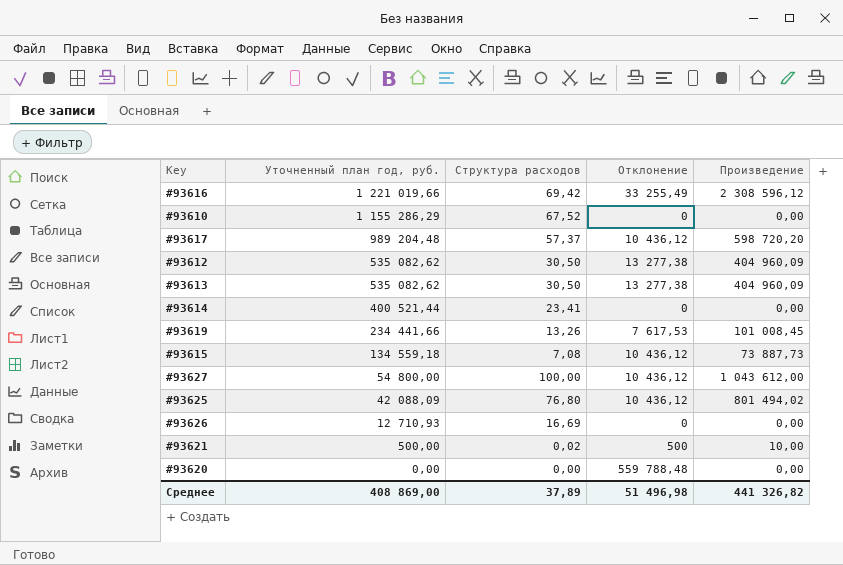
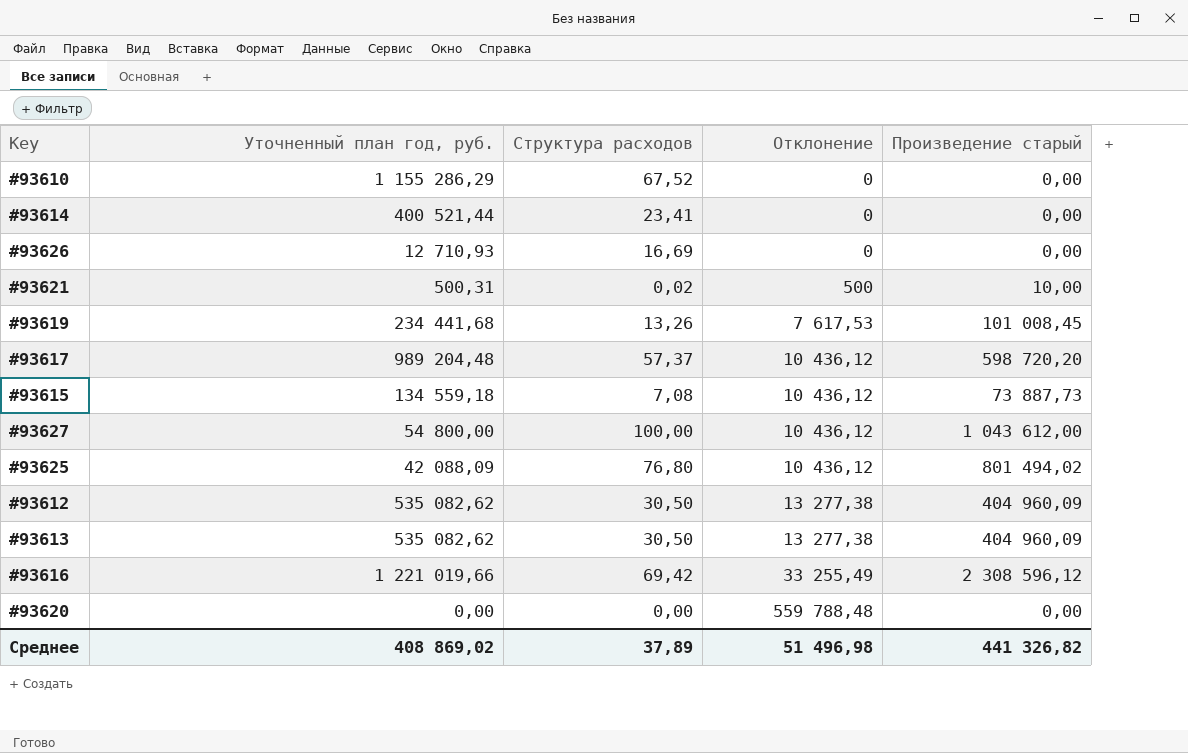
row order: Уточненный план год, руб. descending -> Отклонение ascending
column name: Произведение -> Произведение старый
#93621 | Уточненный план год, руб.: 500,00 -> 500,31
#93619 | Уточненный план год, руб.: 234 441,66 -> 234 441,68
Среднее | Уточненный план год, руб.: 408 869,00 -> 408 869,02

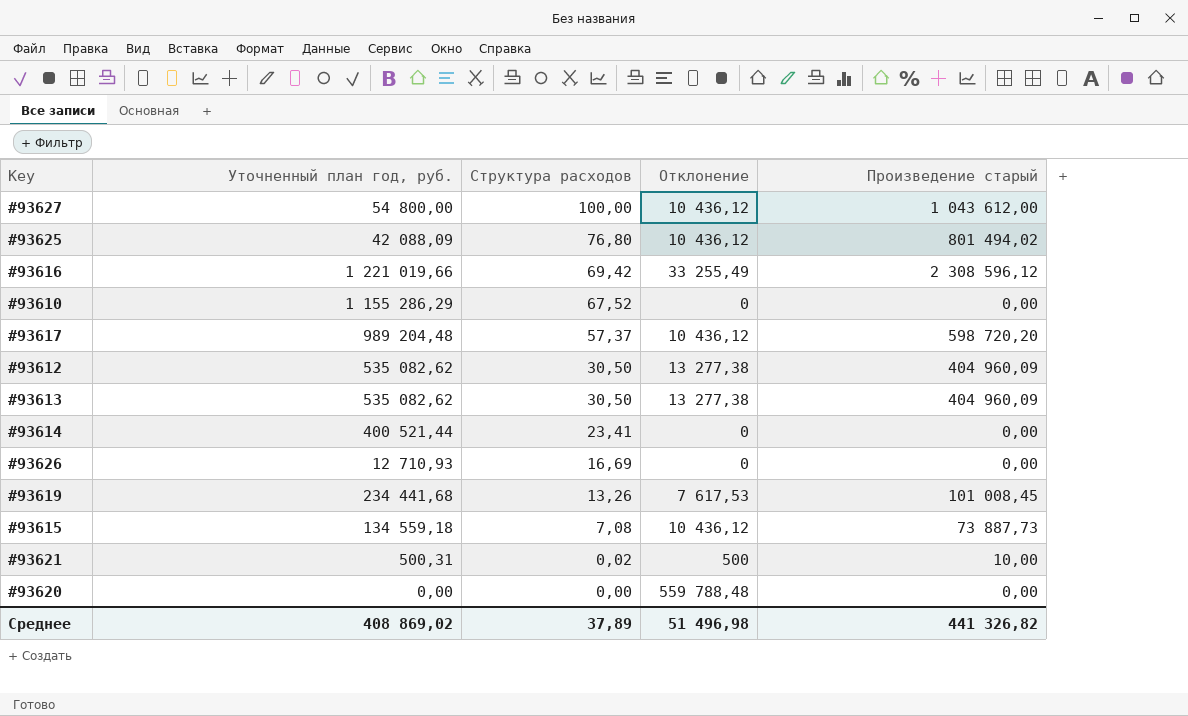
row order: Отклонение ascending -> Структура расходов descending

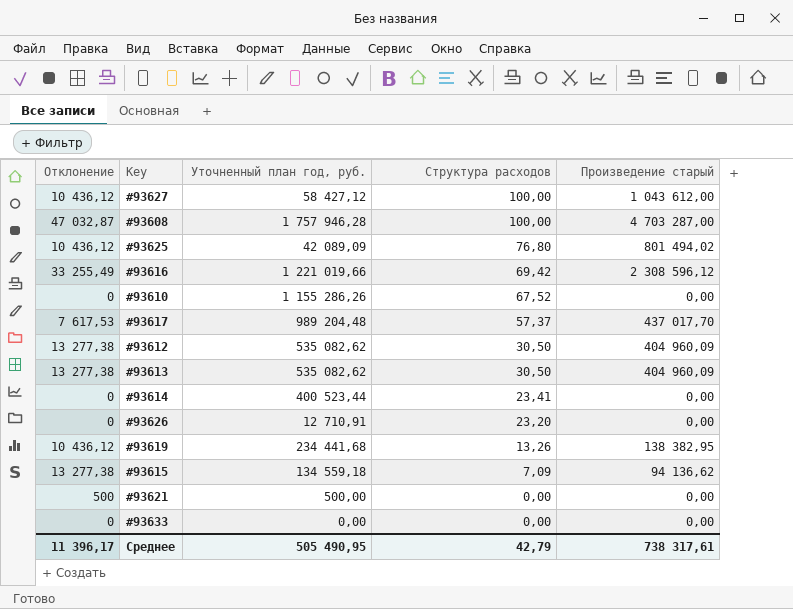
column Отклонение | position: 4 -> 1
row #93620: 0,00 | 0,00 | 559 788,48 | 0,00 -> none
#93627 | Уточненный план год, руб.: 54 800,00 -> 58 427,12
row #93608: none -> 47 032,87 | 1 757 946,28 | 100,00 | 4 703 287,00
#93625 | Уточненный план год, руб.: 42 088,09 -> 42 089,09
#93610 | Уточненный план год, руб.: 1 155 286,29 -> 1 155 286,26
#93617 | Отклонение: 10 436,12 -> 7 617,53
#93617 | Произведение старый: 598 720,20 -> 437 017,70
#93614 | Уточненный план год, руб.: 400 521,44 -> 400 523,44
#93626 | Уточненный план год, руб.: 12 710,93 -> 12 710,91
#93626 | Структура расходов: 16,69 -> 23,20
#93619 | Отклонение: 7 617,53 -> 10 436,12
#93619 | Произведение старый: 101 008,45 -> 138 382,95
#93615 | Отклонение: 10 436,12 -> 13 277,38
#93615 | Структура расходов: 7,08 -> 7,09
#93615 | Произведение старый: 73 887,73 -> 94 136,62
#93621 | Уточненный план год, руб.: 500,31 -> 500,00
#93621 | Структура расходов: 0,02 -> 0,00
#93621 | Произведение старый: 10,00 -> 0,00
row #93633: none -> 0 | 0,00 | 0,00 | 0,00
Среднее | Отклонение: 51 496,98 -> 11 396,17
Среднее | Уточненный план год, руб.: 408 869,02 -> 505 490,95
Среднее | Структура расходов: 37,89 -> 42,79
Среднее | Произведение старый: 441 326,82 -> 738 317,61

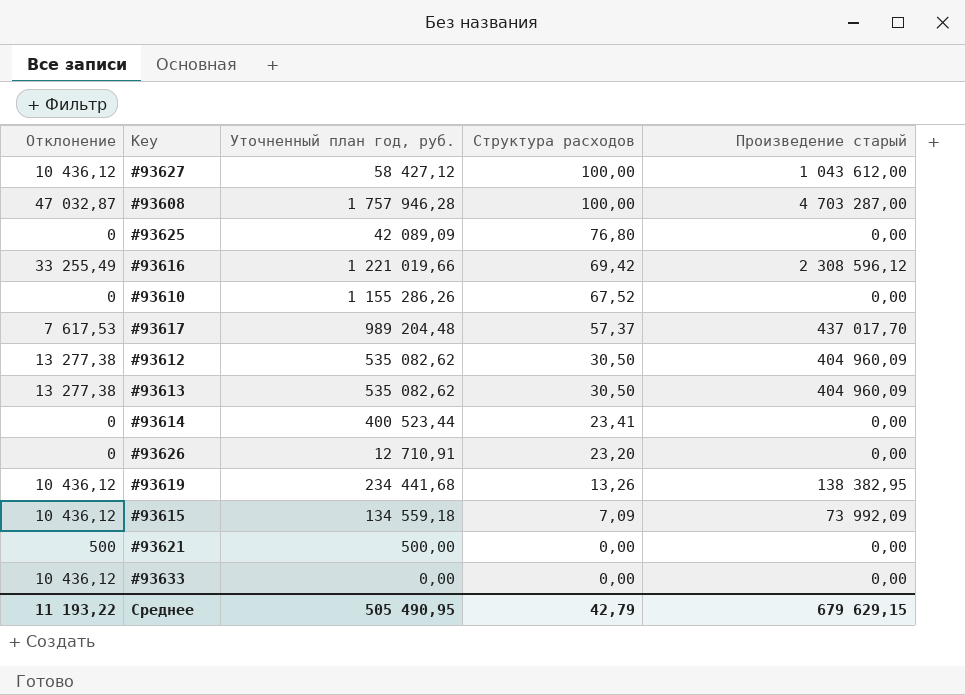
#93625 | Отклонение: 10 436,12 -> 0
#93625 | Произведение старый: 801 494,02 -> 0,00
#93615 | Отклонение: 13 277,38 -> 10 436,12
#93615 | Произведение старый: 94 136,62 -> 73 992,09
#93633 | Отклонение: 0 -> 10 436,12
Среднее | Отклонение: 11 396,17 -> 11 193,22
Среднее | Произведение старый: 738 317,61 -> 679 629,15

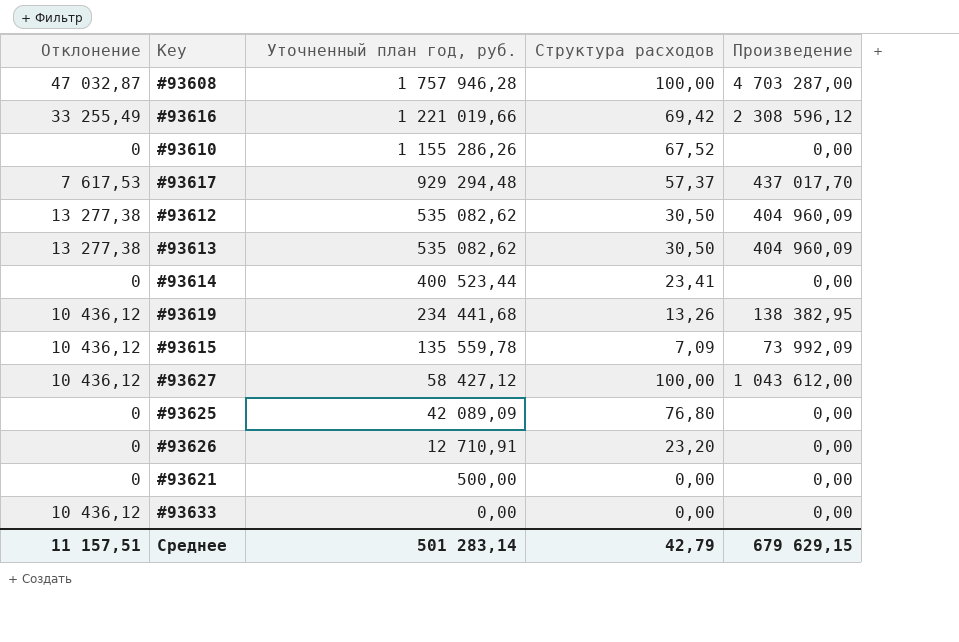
row order: Структура расходов descending -> Уточненный план год, руб. descending
column name: Произведение старый -> Произведение
#93617 | Уточненный план год, руб.: 989 204,48 -> 929 294,48
#93615 | Уточненный план год, руб.: 134 559,18 -> 135 559,78
#93621 | Отклонение: 500 -> 0
Среднее | Отклонение: 11 193,22 -> 11 157,51
Среднее | Уточненный план год, руб.: 505 490,95 -> 501 283,14

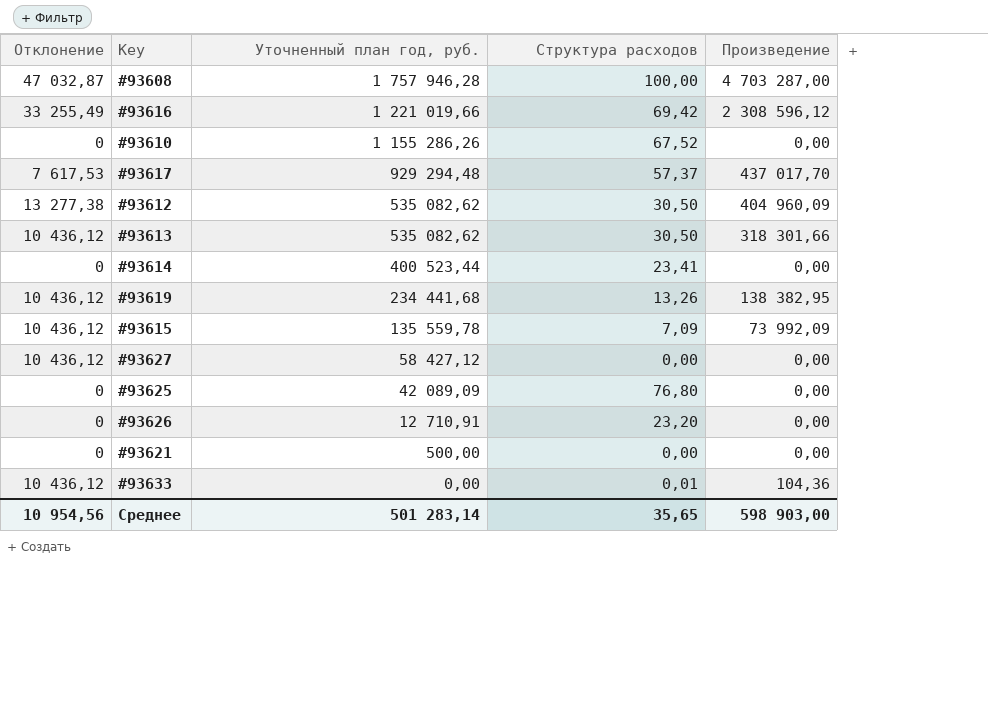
#93613 | Отклонение: 13 277,38 -> 10 436,12
#93613 | Произведение: 404 960,09 -> 318 301,66
#93627 | Структура расходов: 100,00 -> 0,00
#93627 | Произведение: 1 043 612,00 -> 0,00
#93633 | Структура расходов: 0,00 -> 0,01
#93633 | Произведение: 0,00 -> 104,36
Среднее | Отклонение: 11 157,51 -> 10 954,56
Среднее | Структура расходов: 42,79 -> 35,65
Среднее | Произведение: 679 629,15 -> 598 903,00

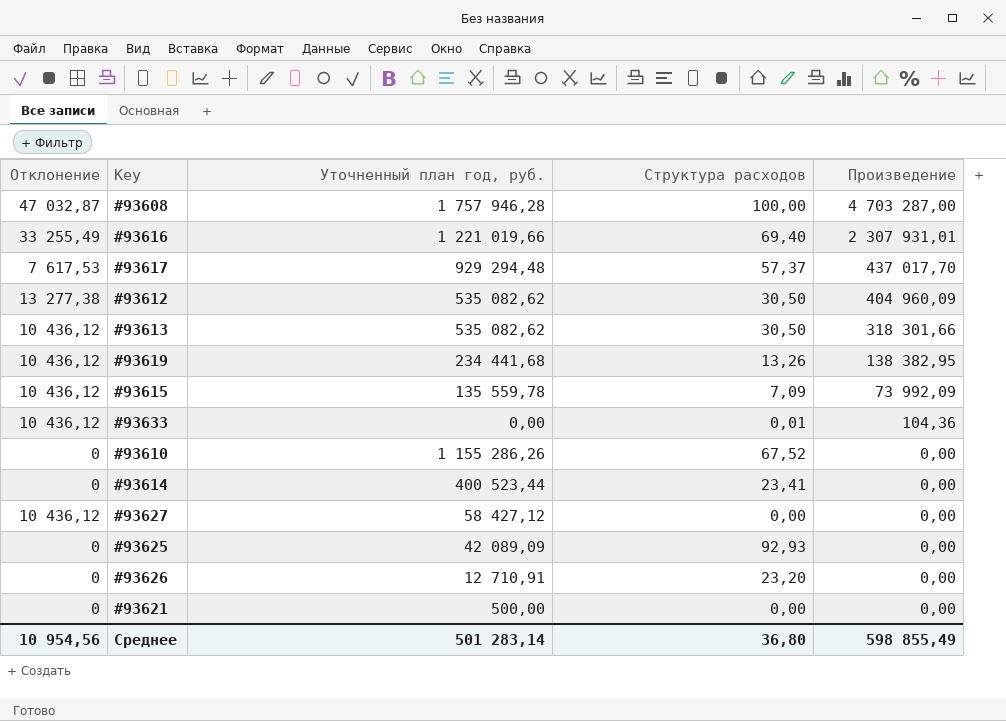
row order: Уточненный план год, руб. descending -> Произведение descending
#93616 | Структура расходов: 69,42 -> 69,40
#93616 | Произведение: 2 308 596,12 -> 2 307 931,01
#93625 | Структура расходов: 76,80 -> 92,93
Среднее | Структура расходов: 35,65 -> 36,80
Среднее | Произведение: 598 903,00 -> 598 855,49

